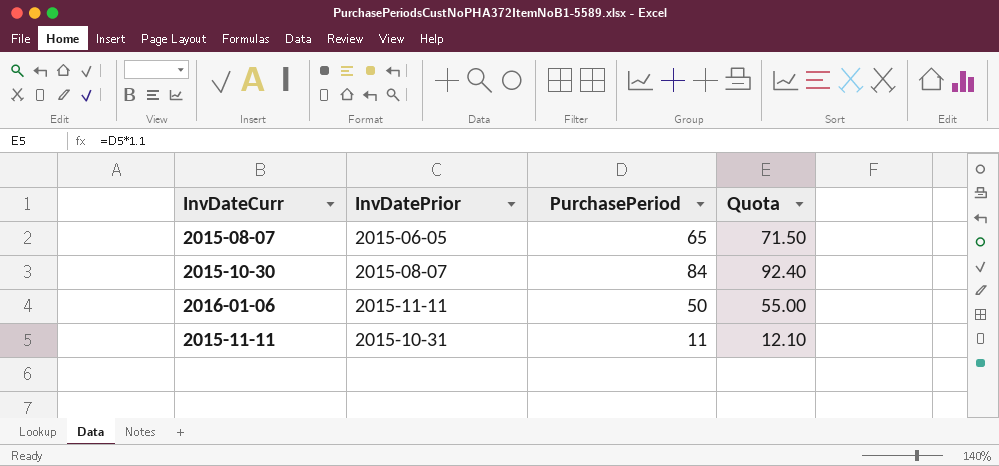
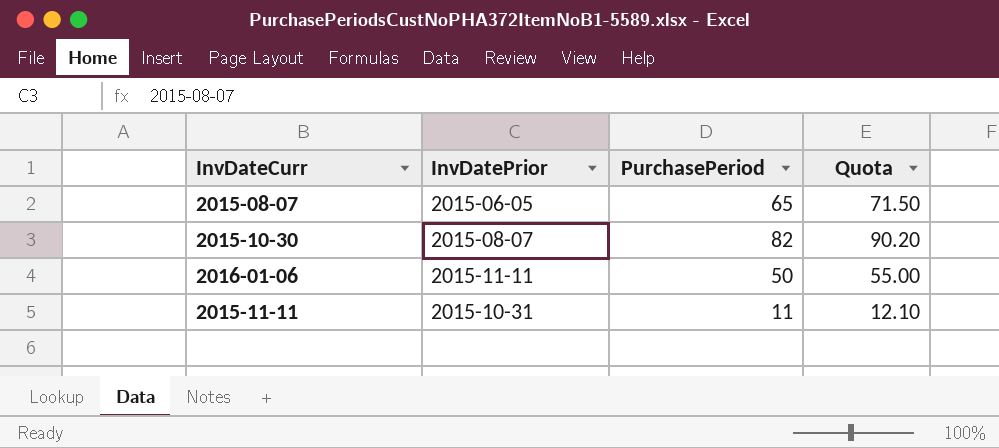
2015-10-30 | PurchasePeriod: 84 -> 82
2015-10-30 | Quota: 92.40 -> 90.20

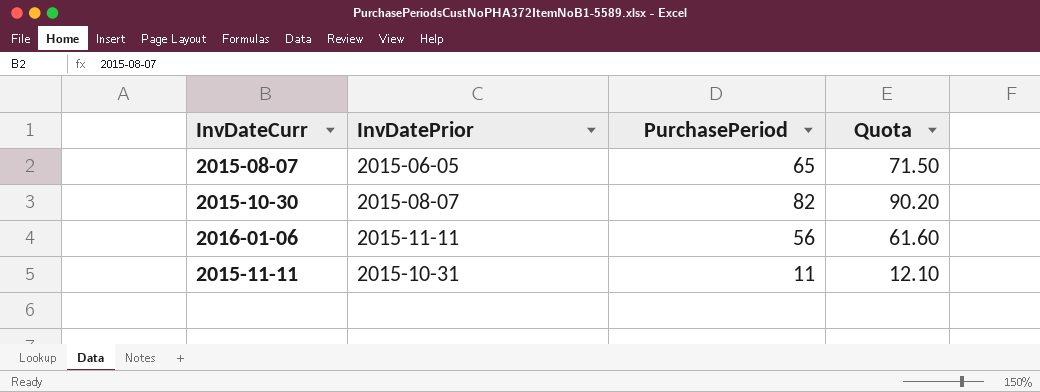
2016-01-06 | PurchasePeriod: 50 -> 56
2016-01-06 | Quota: 55.00 -> 61.60

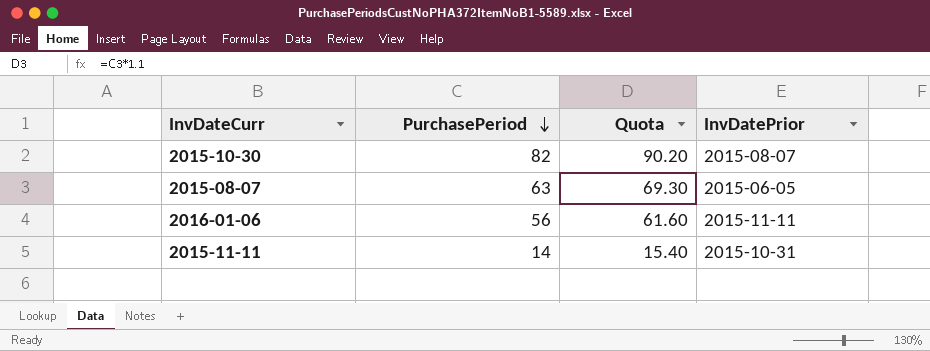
row order: none -> PurchasePeriod descending
column InvDatePrior | position: 2 -> 4
2015-08-07 | PurchasePeriod: 65 -> 63
2015-08-07 | Quota: 71.50 -> 69.30
2015-11-11 | PurchasePeriod: 11 -> 14
2015-11-11 | Quota: 12.10 -> 15.40

